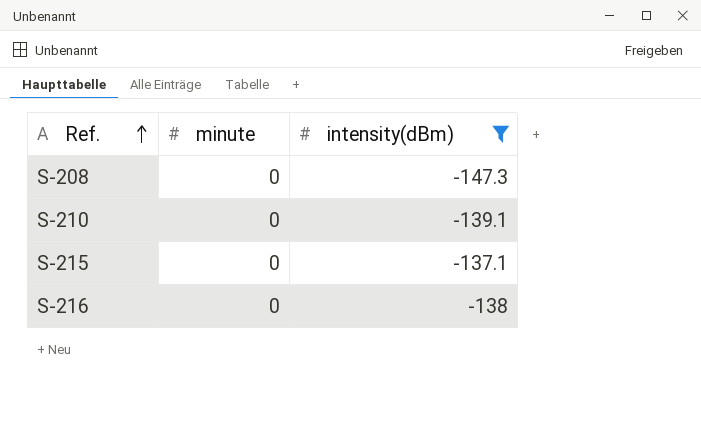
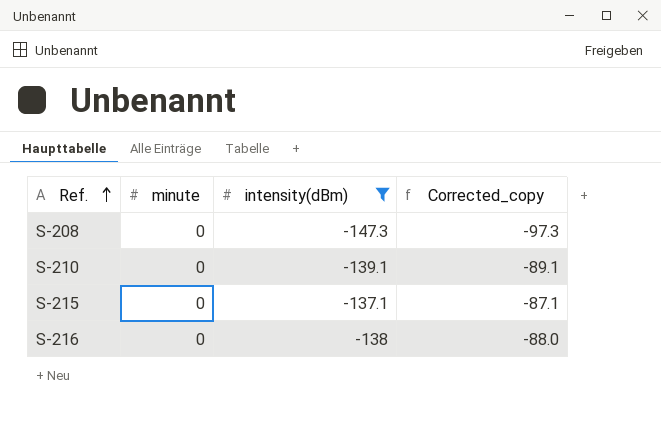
column Corrected_copy | formula: none -> [intensity(dBm)] + 50

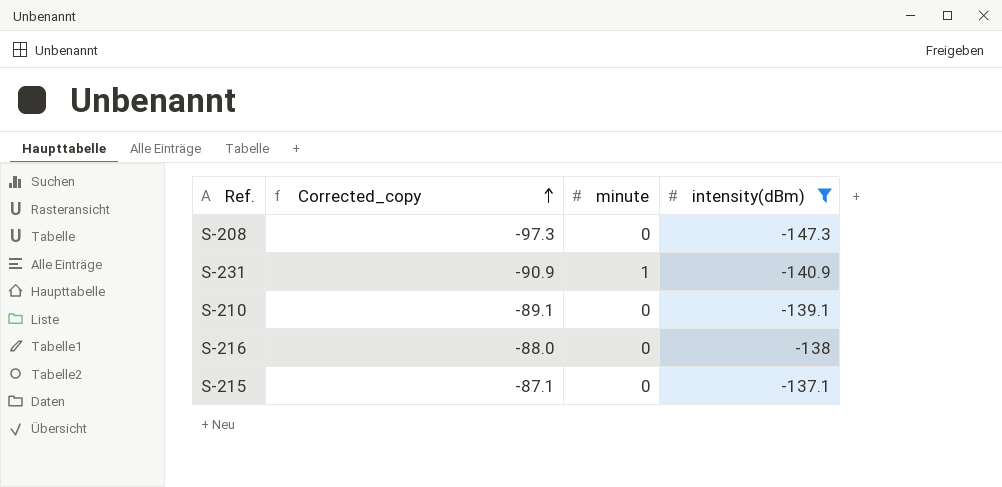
row order: Ref. ascending -> Corrected_copy ascending
column Corrected_copy | position: 4 -> 2
row S-231: none -> -90.9 | 1 | -140.9

